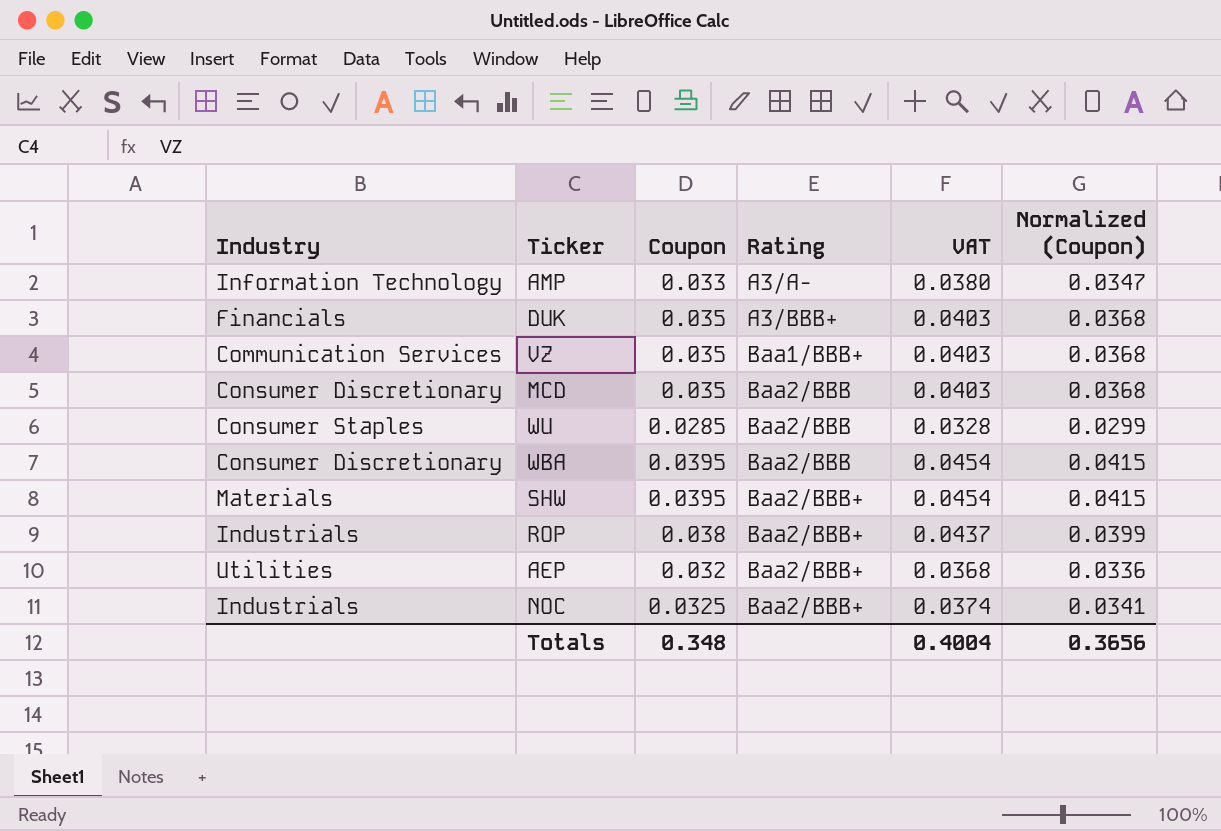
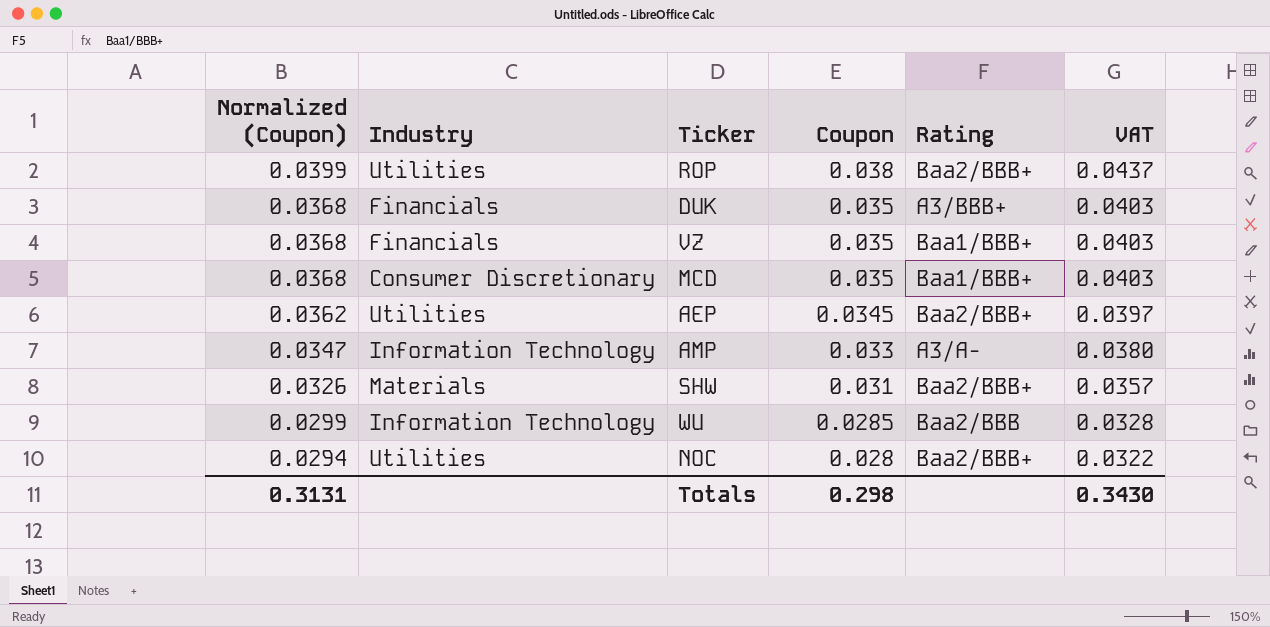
row order: Rating ascending -> Normalized (Coupon) descending
column Normalized (Coupon) | position: 6 -> 1
row WBA: Consumer Discretionary | 0.0395 | Baa2/BBB | 0.0454 | 0.0415 -> none
ROP | Industry: Industrials -> Utilities
VZ | Industry: Communication Services -> Financials
MCD | Rating: Baa2/BBB -> Baa1/BBB+
AEP | Normalized (Coupon): 0.0336 -> 0.0362
AEP | Coupon: 0.032 -> 0.0345
AEP | VAT: 0.0368 -> 0.0397
SHW | Normalized (Coupon): 0.0415 -> 0.0326
SHW | Coupon: 0.0395 -> 0.031
SHW | VAT: 0.0454 -> 0.0357
WU | Industry: Consumer Staples -> Information Technology
NOC | Normalized (Coupon): 0.0341 -> 0.0294
NOC | Industry: Industrials -> Utilities
NOC | Coupon: 0.0325 -> 0.028
NOC | VAT: 0.0374 -> 0.0322
Totals | Normalized (Coupon): 0.3656 -> 0.3131
Totals | Coupon: 0.348 -> 0.298
Totals | VAT: 0.4004 -> 0.3430

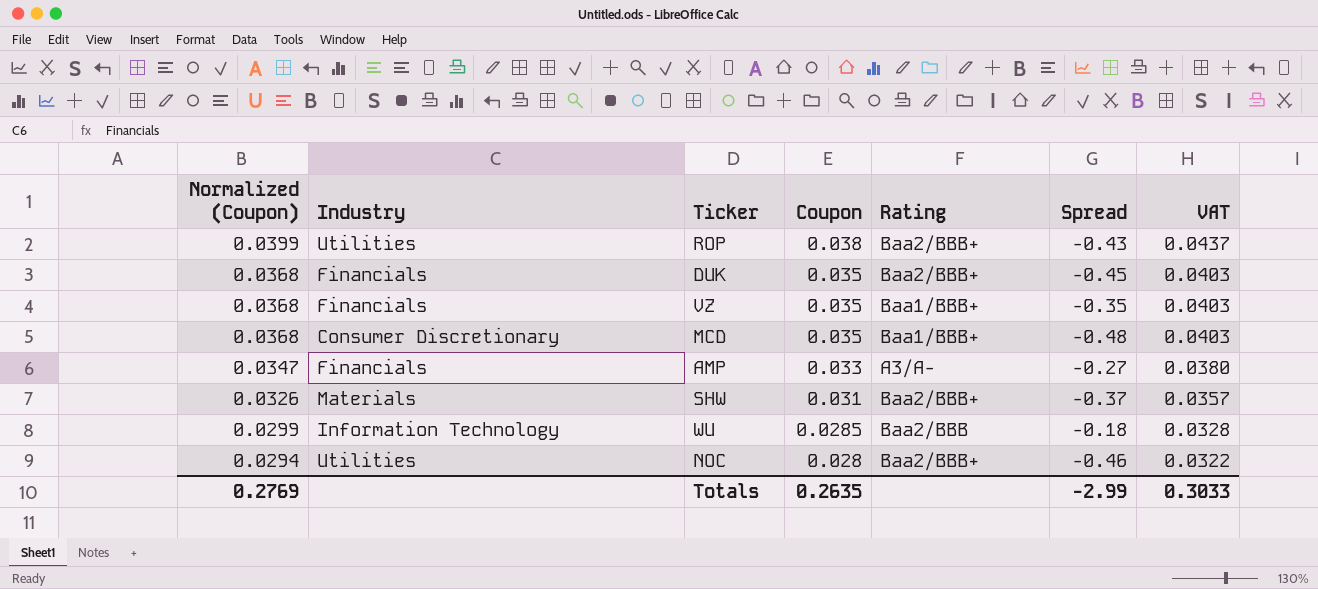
column Spread | position: none -> 6
row AEP: 0.0362 | Utilities | 0.0345 | Baa2/BBB+ | 0.0397 -> none
DUK | Rating: A3/BBB+ -> Baa2/BBB+
AMP | Industry: Information Technology -> Financials
Totals | Normalized (Coupon): 0.3131 -> 0.2769
Totals | Coupon: 0.298 -> 0.2635
Totals | VAT: 0.3430 -> 0.3033

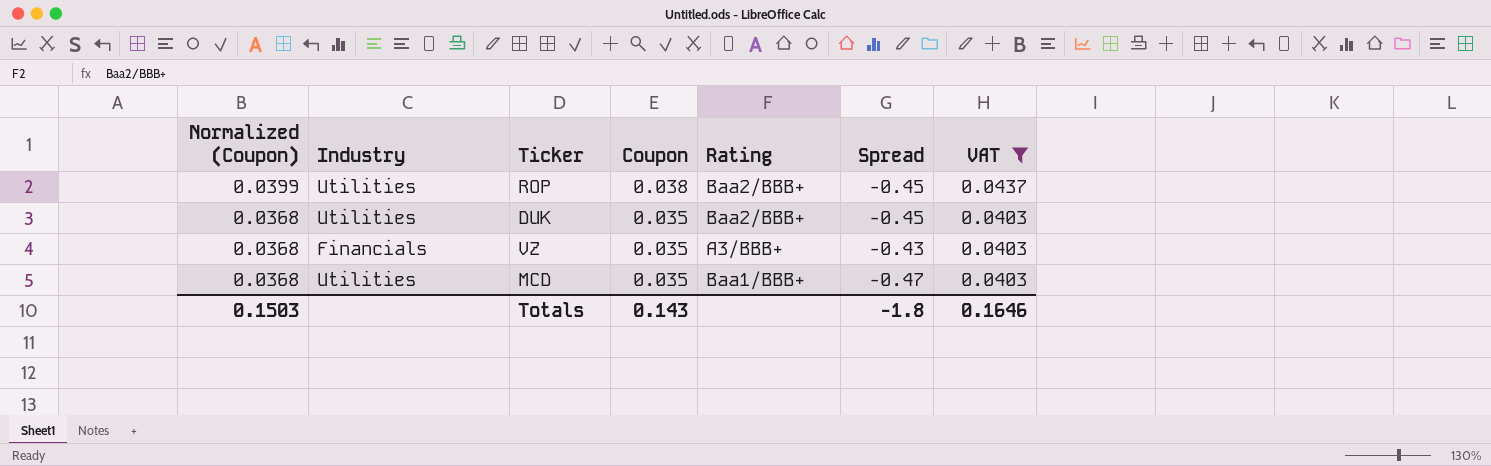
filter: none -> VAT >= 0.0403
ROP | Spread: -0.43 -> -0.45
DUK | Industry: Financials -> Utilities
VZ | Rating: Baa1/BBB+ -> A3/BBB+
VZ | Spread: -0.35 -> -0.43
MCD | Industry: Consumer Discretionary -> Utilities
MCD | Spread: -0.48 -> -0.47
Totals | Normalized (Coupon): 0.2769 -> 0.1503
Totals | Coupon: 0.2635 -> 0.143
Totals | Spread: -2.99 -> -1.8
Totals | VAT: 0.3033 -> 0.1646

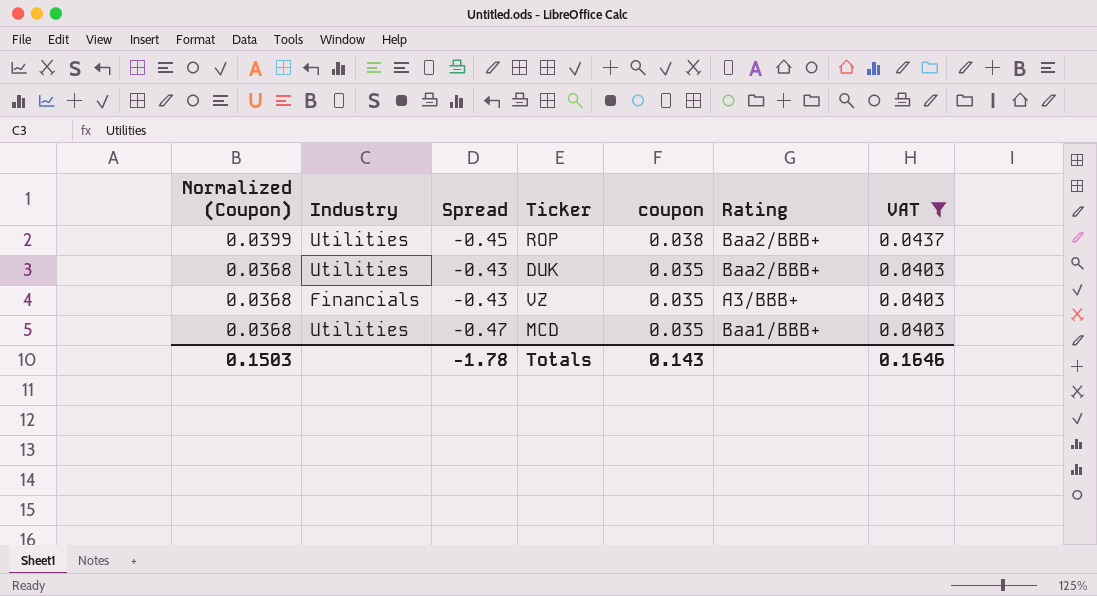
column Spread | position: 6 -> 3
column name: Coupon -> coupon
DUK | Spread: -0.45 -> -0.43
Totals | Spread: -1.8 -> -1.78

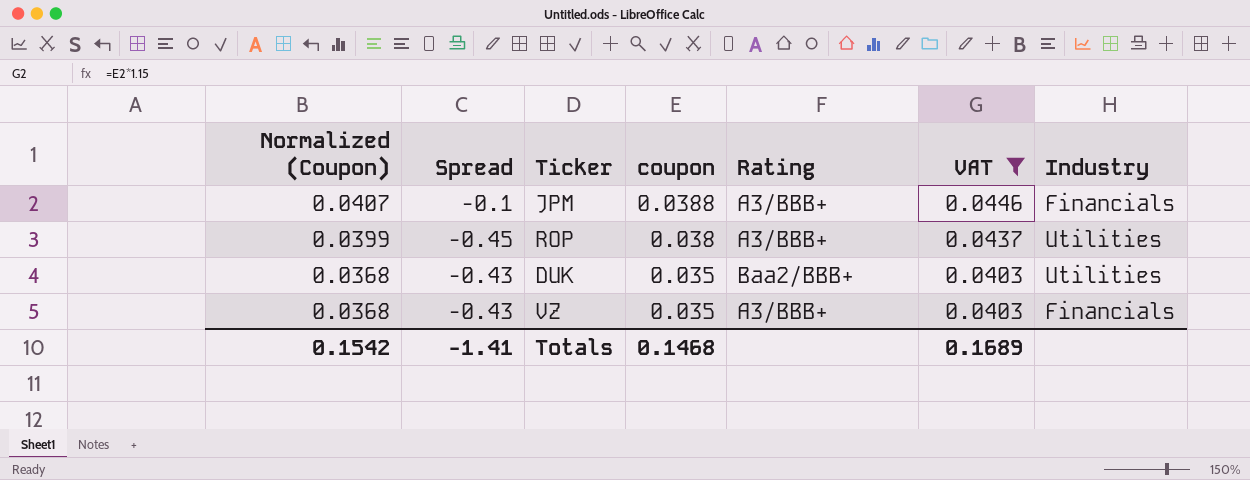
column Industry | position: 2 -> 7
row MCD: 0.0368 | Utilities | -0.47 | 0.035 | Baa1/BBB+ | 0.0403 -> none
row JPM: none -> 0.0407 | -0.1 | 0.0388 | A3/BBB+ | 0.0446 | Financials
ROP | Rating: Baa2/BBB+ -> A3/BBB+
Totals | Normalized (Coupon): 0.1503 -> 0.1542
Totals | Spread: -1.78 -> -1.41
Totals | coupon: 0.143 -> 0.1468
Totals | VAT: 0.1646 -> 0.1689

